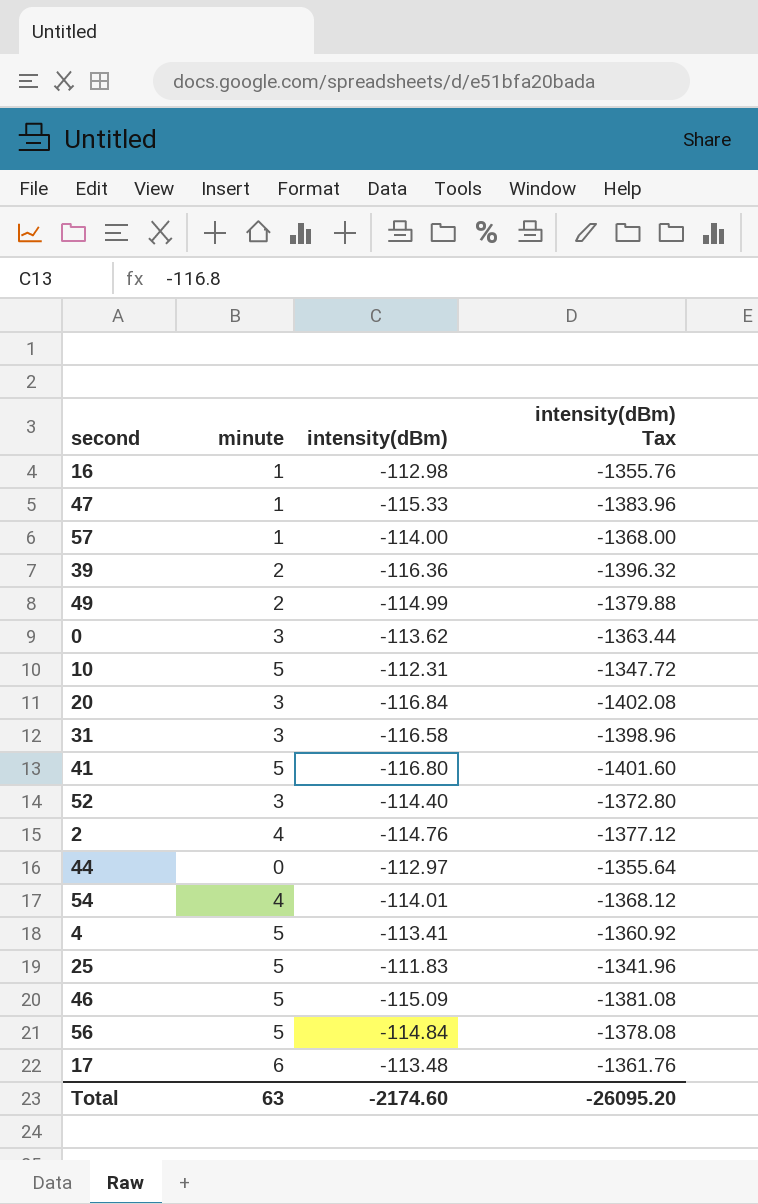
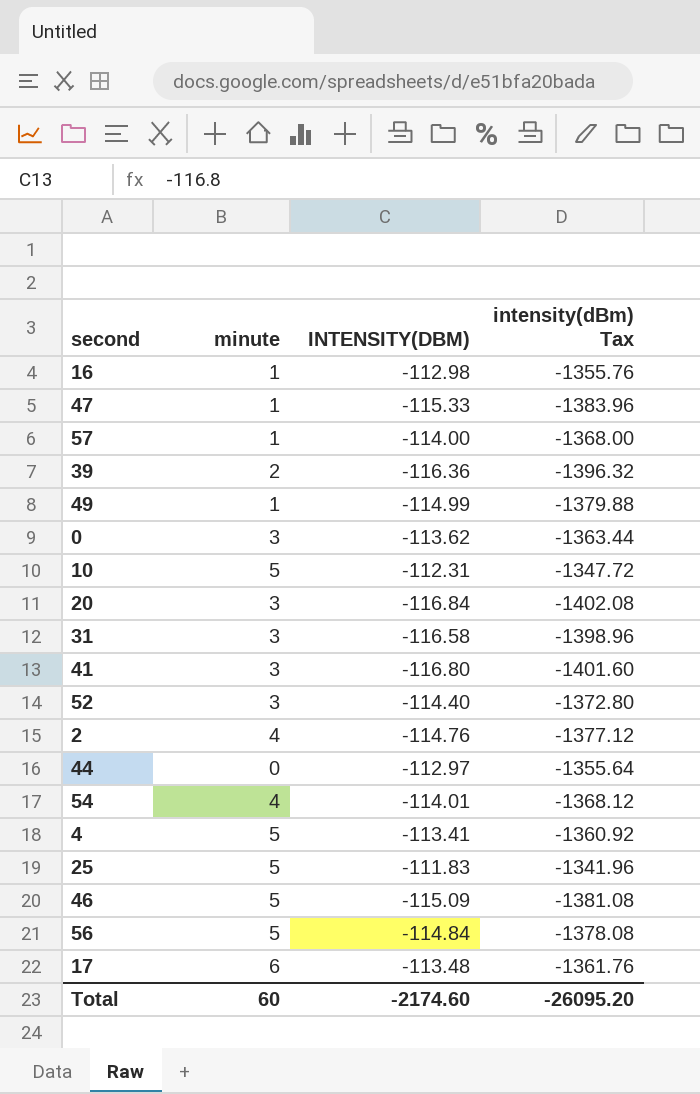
column name: intensity(dBm) -> INTENSITY(DBM)
49 | minute: 2 -> 1
41 | minute: 5 -> 3
Total | minute: 63 -> 60

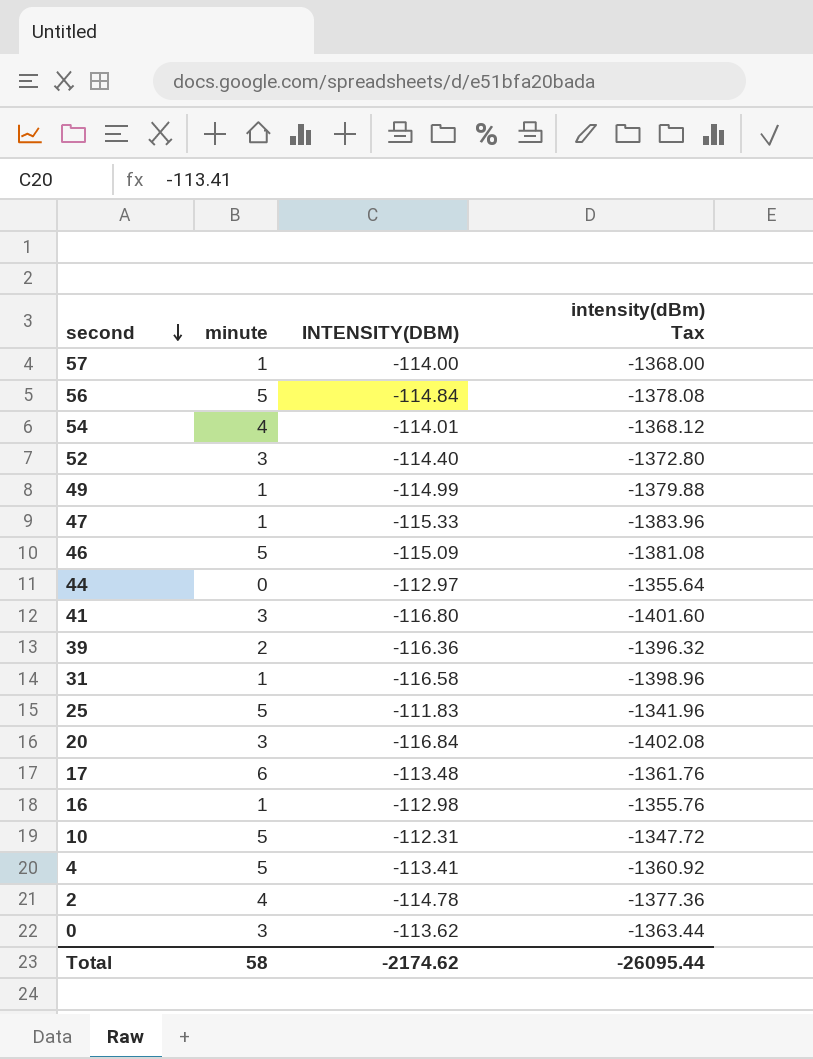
row order: none -> second descending
31 | minute: 3 -> 1
2 | INTENSITY(DBM): -114.76 -> -114.78
2 | intensity(dBm) Tax: -1377.12 -> -1377.36
Total | minute: 60 -> 58
Total | INTENSITY(DBM): -2174.60 -> -2174.62
Total | intensity(dBm) Tax: -26095.20 -> -26095.44

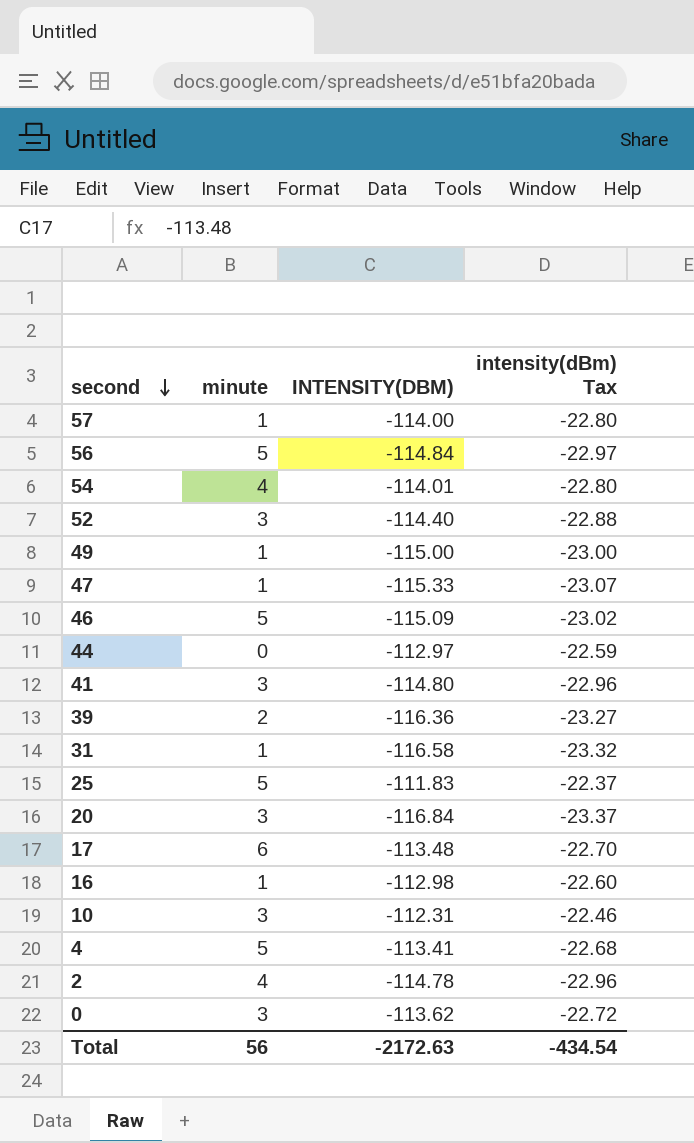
column intensity(dBm) Tax | formula: [INTENSITY(DBM)] * 12 -> [INTENSITY(DBM)] * 0.2
49 | INTENSITY(DBM): -114.99 -> -115.00
41 | INTENSITY(DBM): -116.80 -> -114.80
10 | minute: 5 -> 3
Total | minute: 58 -> 56
Total | INTENSITY(DBM): -2174.62 -> -2172.63
Total | intensity(dBm) Tax: -26095.44 -> -434.54

